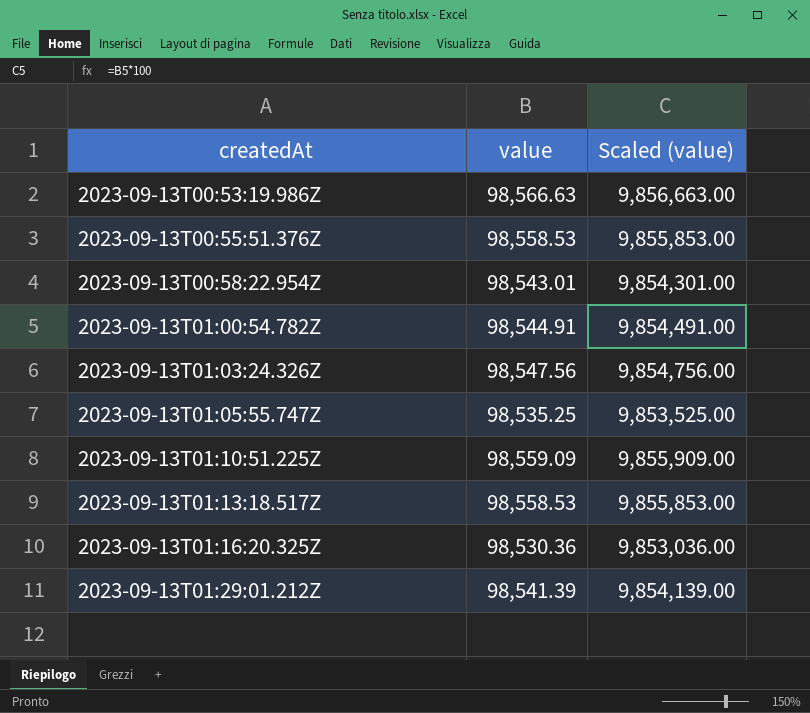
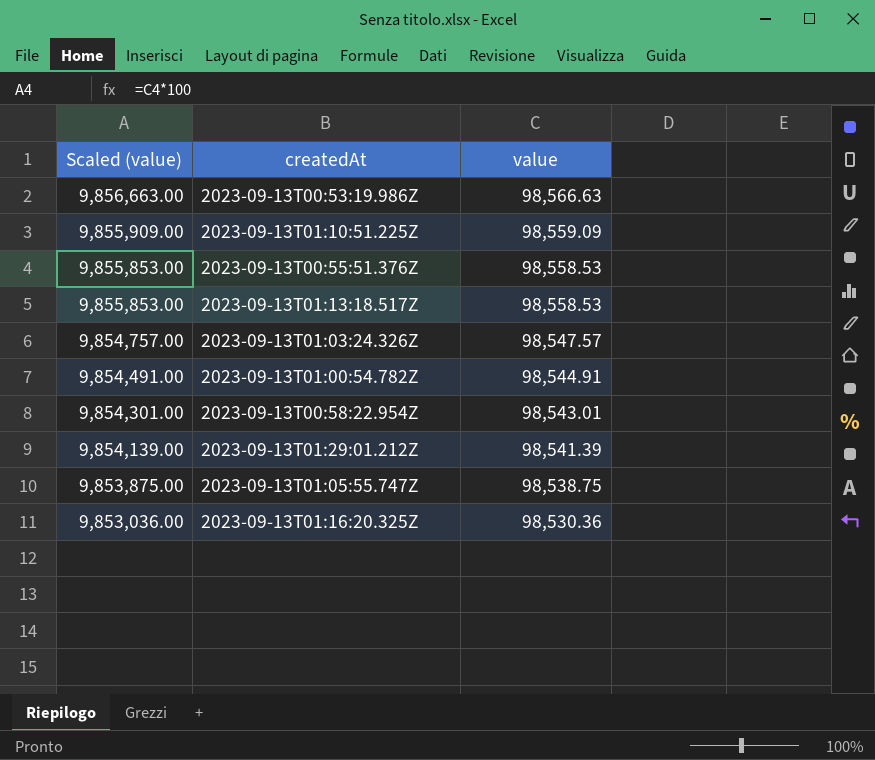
row order: createdAt ascending -> Scaled (value) descending
column Scaled (value) | position: 3 -> 1
2023-09-13T01:03:24.326Z | Scaled (value): 9,854,756.00 -> 9,854,757.00
2023-09-13T01:03:24.326Z | value: 98,547.56 -> 98,547.57
2023-09-13T01:05:55.747Z | Scaled (value): 9,853,525.00 -> 9,853,875.00
2023-09-13T01:05:55.747Z | value: 98,535.25 -> 98,538.75

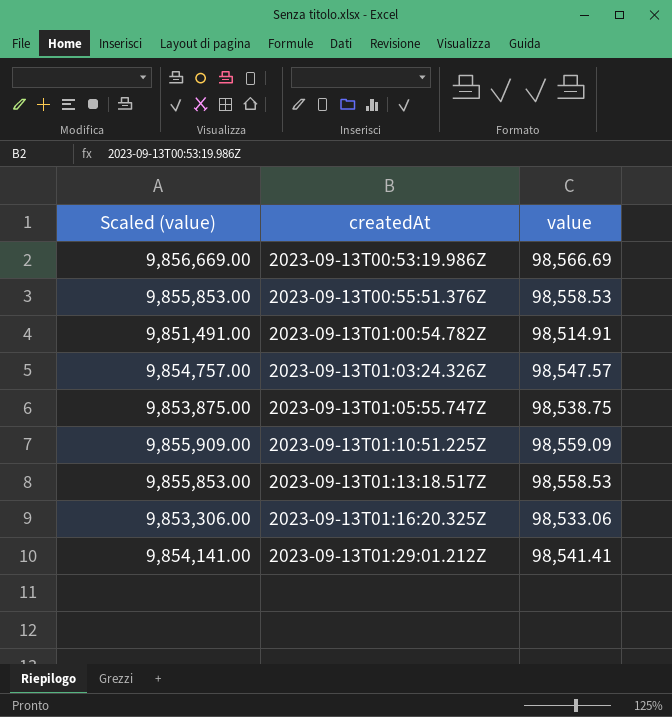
row order: Scaled (value) descending -> createdAt ascending
row 2023-09-13T00:58:22.954Z: 9,854,301.00 | 98,543.01 -> none
2023-09-13T00:53:19.986Z | Scaled (value): 9,856,663.00 -> 9,856,669.00
2023-09-13T00:53:19.986Z | value: 98,566.63 -> 98,566.69
2023-09-13T01:00:54.782Z | Scaled (value): 9,854,491.00 -> 9,851,491.00
2023-09-13T01:00:54.782Z | value: 98,544.91 -> 98,514.91
2023-09-13T01:16:20.325Z | Scaled (value): 9,853,036.00 -> 9,853,306.00
2023-09-13T01:16:20.325Z | value: 98,530.36 -> 98,533.06
2023-09-13T01:29:01.212Z | Scaled (value): 9,854,139.00 -> 9,854,141.00
2023-09-13T01:29:01.212Z | value: 98,541.39 -> 98,541.41

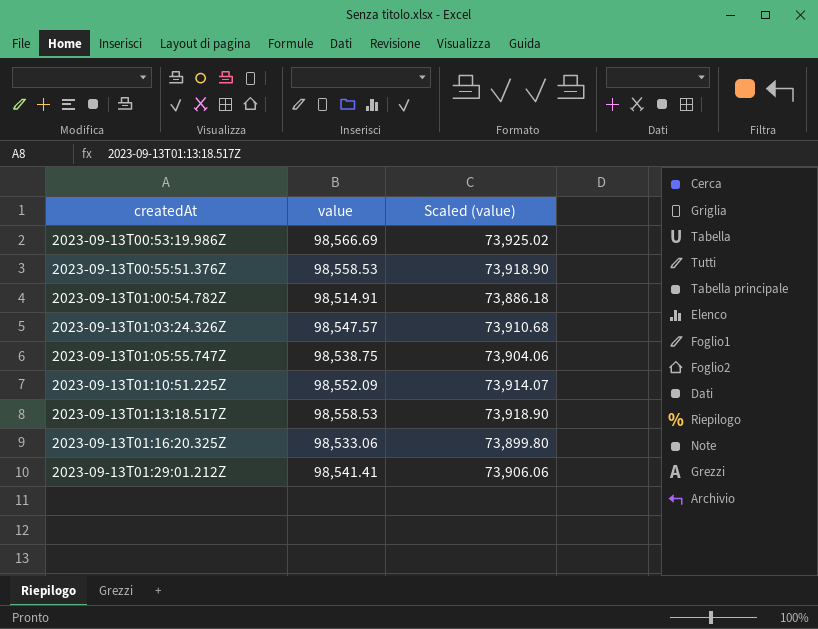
column Scaled (value) | formula: [value] * 100 -> [value] * 0.75
column Scaled (value) | position: 1 -> 3
2023-09-13T01:10:51.225Z | value: 98,559.09 -> 98,552.09

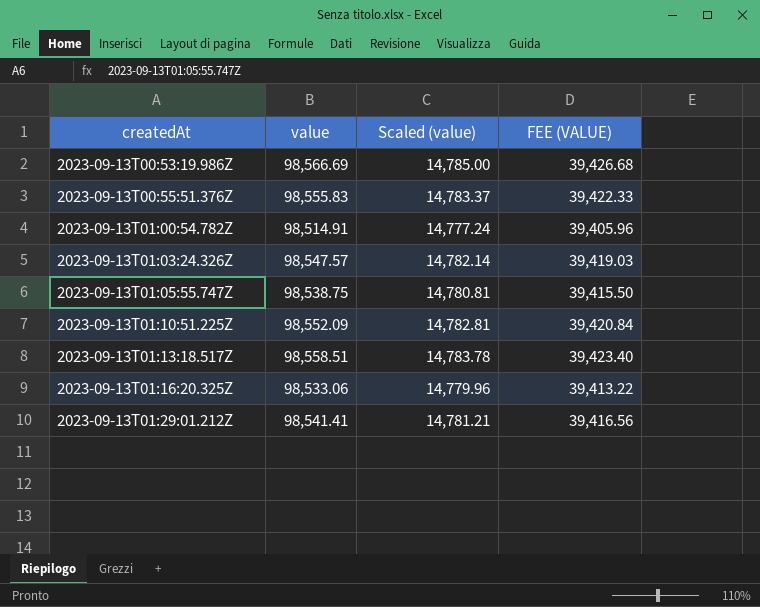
column Scaled (value) | formula: [value] * 0.75 -> [value] * 0.15
column FEE (VALUE) | formula: none -> [value] * 0.4
2023-09-13T00:55:51.376Z | value: 98,558.53 -> 98,555.83
2023-09-13T01:13:18.517Z | value: 98,558.53 -> 98,558.51

